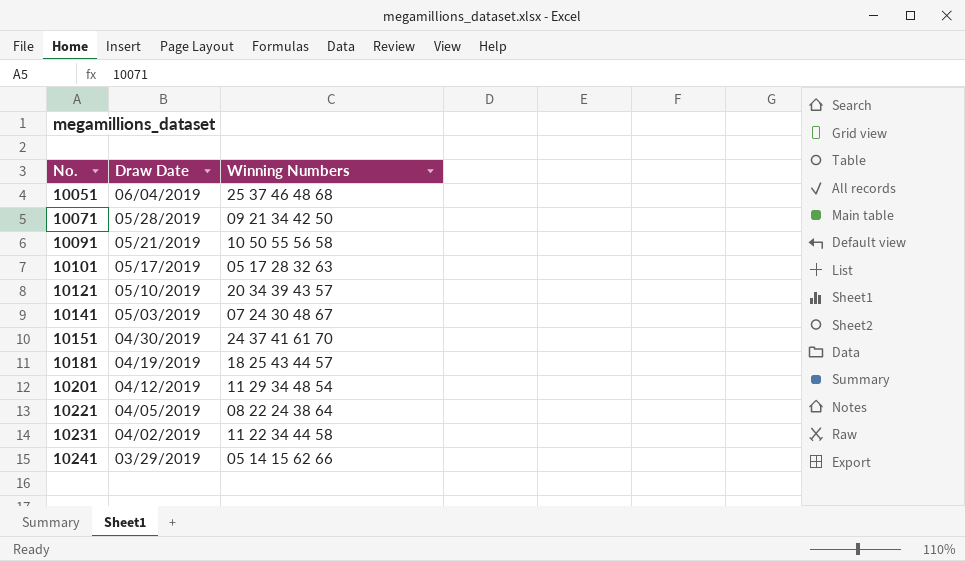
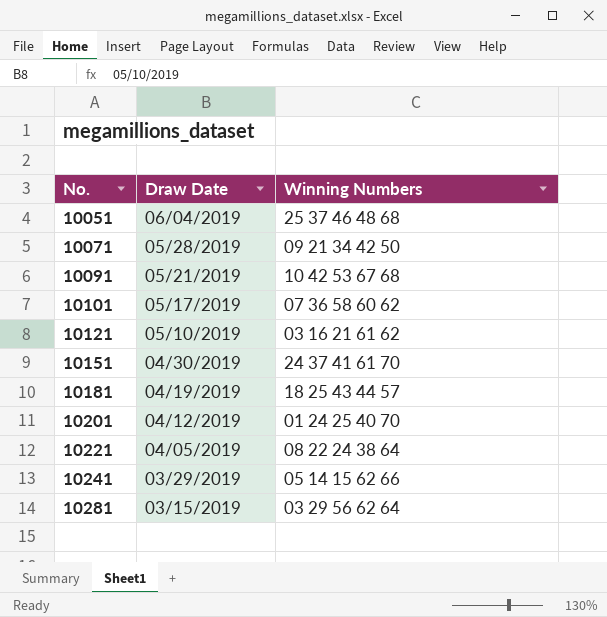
row 10141: 05/03/2019 | 07 24 30 48 67 -> none
row 10231: 04/02/2019 | 11 22 34 44 58 -> none
10091 | Winning Numbers: 10 50 55 56 58 -> 10 42 53 67 68
10101 | Winning Numbers: 05 17 28 32 63 -> 07 36 58 60 62
10121 | Winning Numbers: 20 34 39 43 57 -> 03 16 21 61 62
10201 | Winning Numbers: 11 29 34 48 54 -> 01 24 25 40 70
row 10281: none -> 03/15/2019 | 03 29 56 62 64

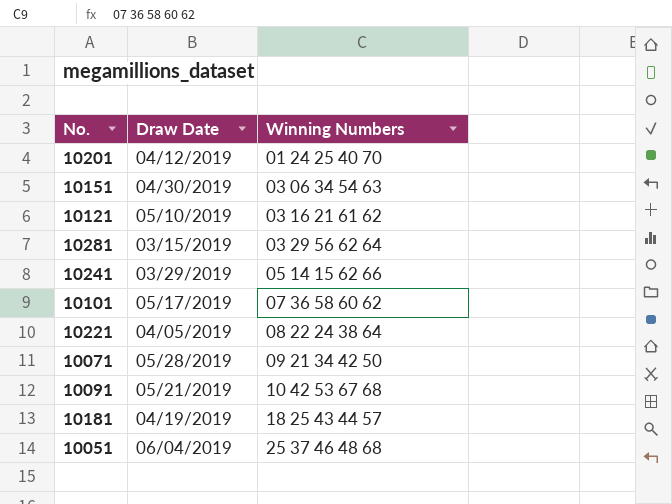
row order: No. ascending -> Winning Numbers ascending
10151 | Winning Numbers: 24 37 41 61 70 -> 03 06 34 54 63

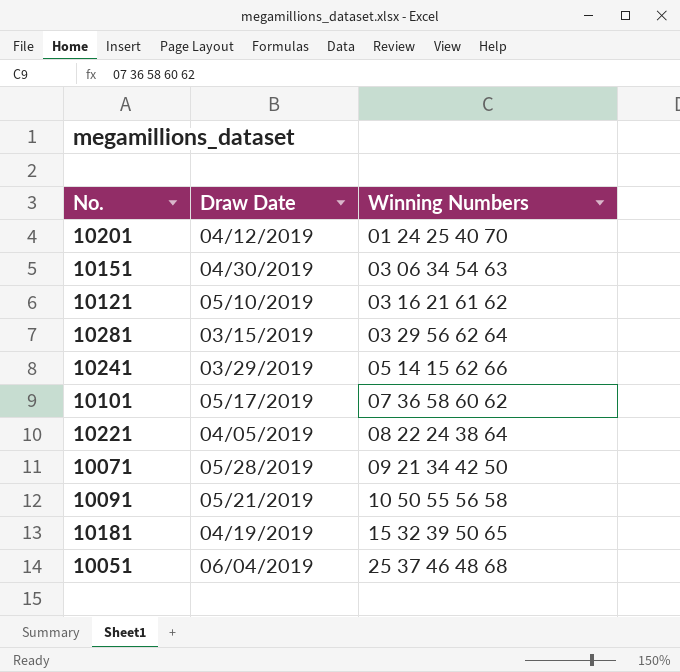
10091 | Winning Numbers: 10 42 53 67 68 -> 10 50 55 56 58
10181 | Winning Numbers: 18 25 43 44 57 -> 15 32 39 50 65

